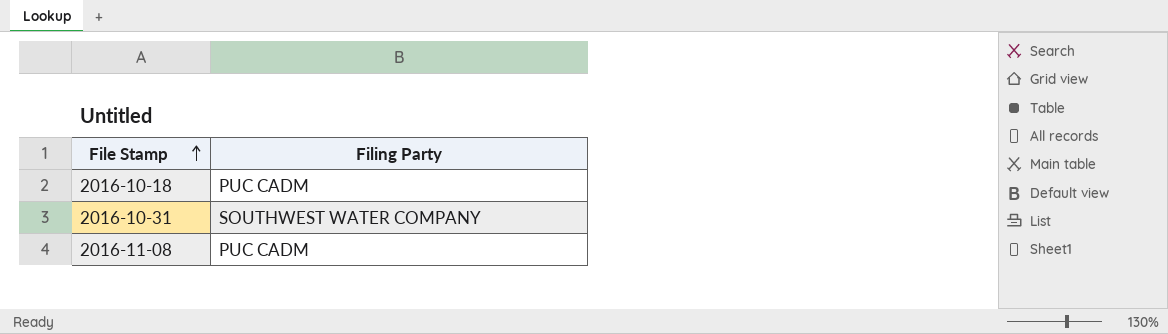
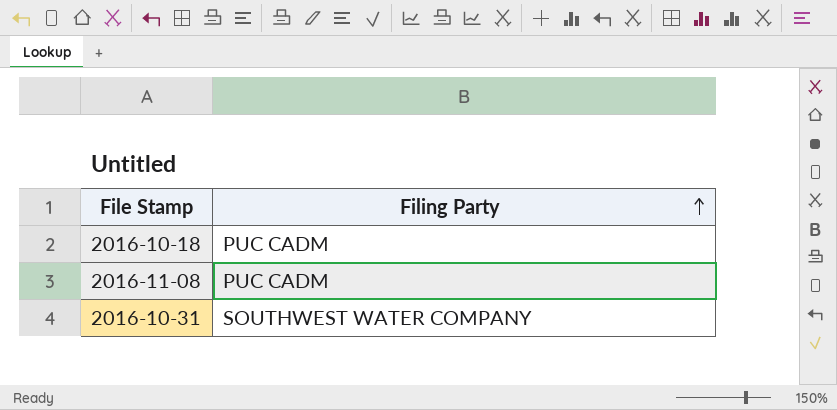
row order: File Stamp ascending -> Filing Party ascending

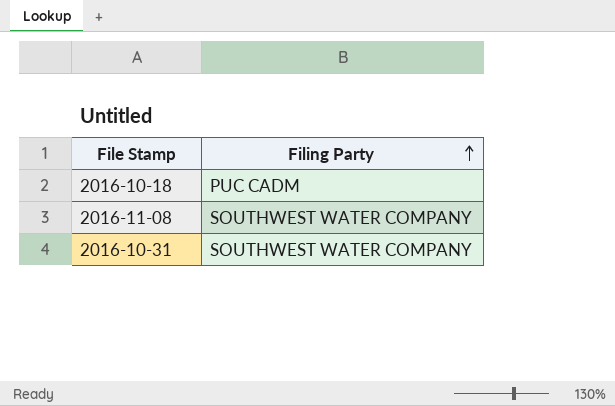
2016-11-08 | Filing Party: PUC CADM -> SOUTHWEST WATER COMPANY

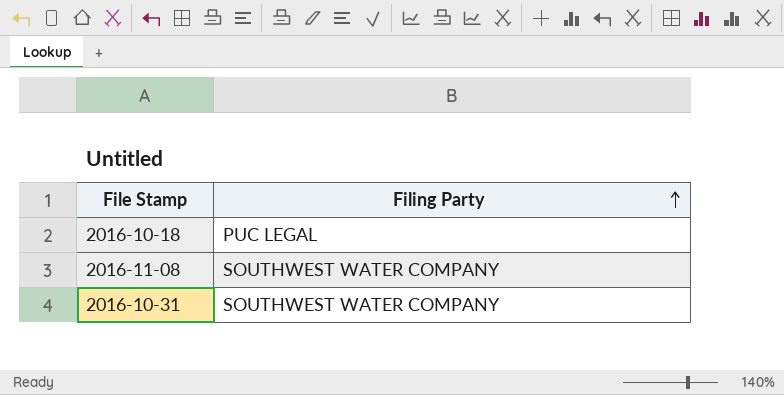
2016-10-18 | Filing Party: PUC CADM -> PUC LEGAL

